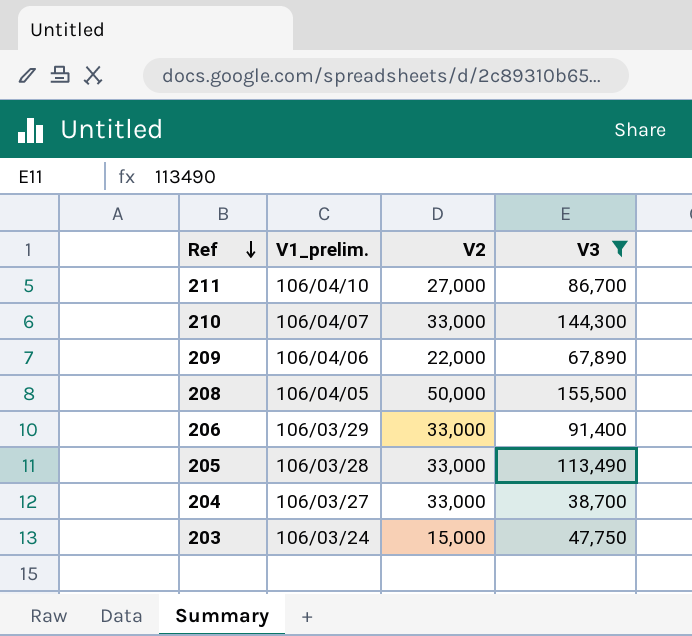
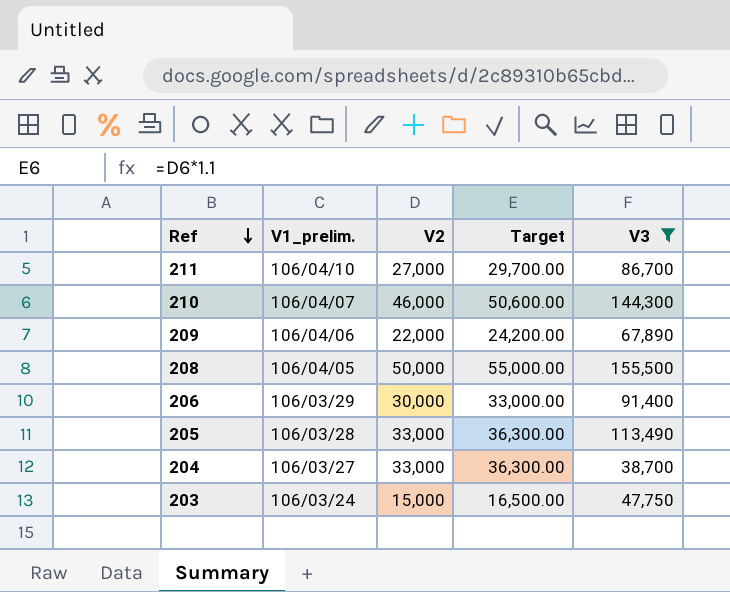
column Target | formula: none -> [V2] * 1.1
210 | V2: 33,000 -> 46,000
206 | V2: 33,000 -> 30,000

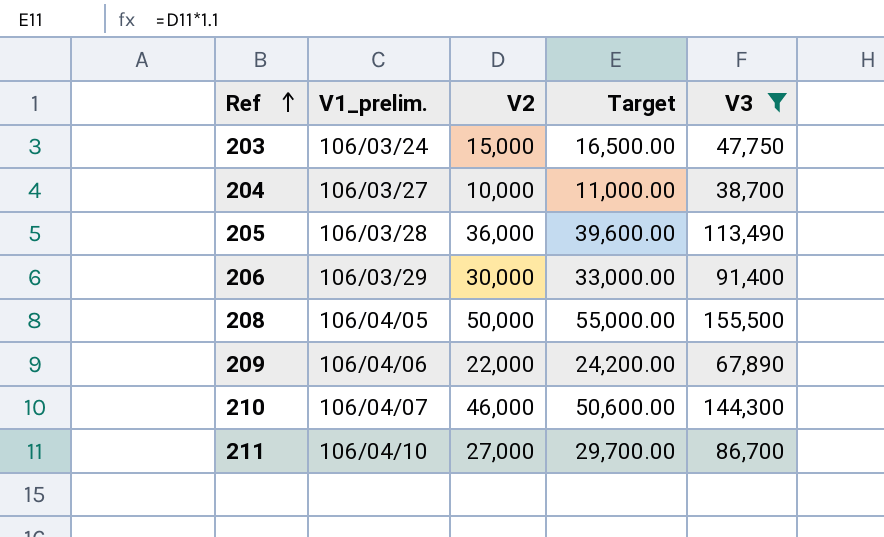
row order: Ref descending -> Ref ascending
204 | V2: 33,000 -> 10,000
204 | Target: 36,300.00 -> 11,000.00
205 | V2: 33,000 -> 36,000
205 | Target: 36,300.00 -> 39,600.00

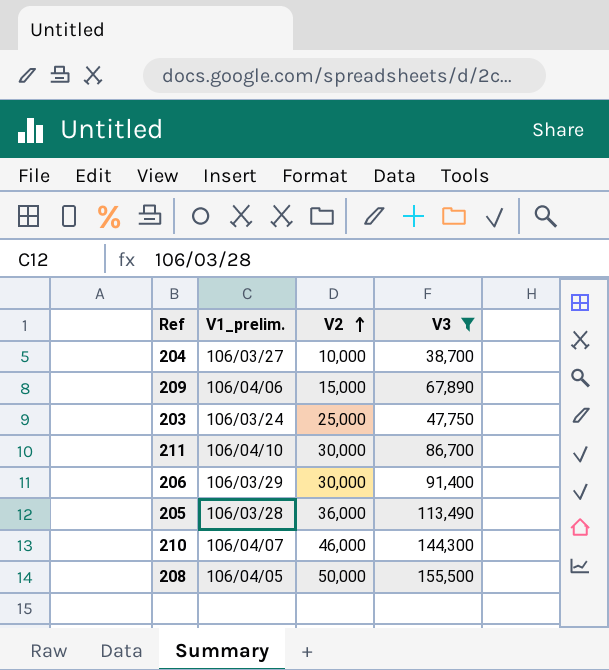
row order: Ref ascending -> V2 ascending
column Target | formula: [V2] * 1.1 -> none
209 | V2: 22,000 -> 15,000
203 | V2: 15,000 -> 25,000
211 | V2: 27,000 -> 30,000

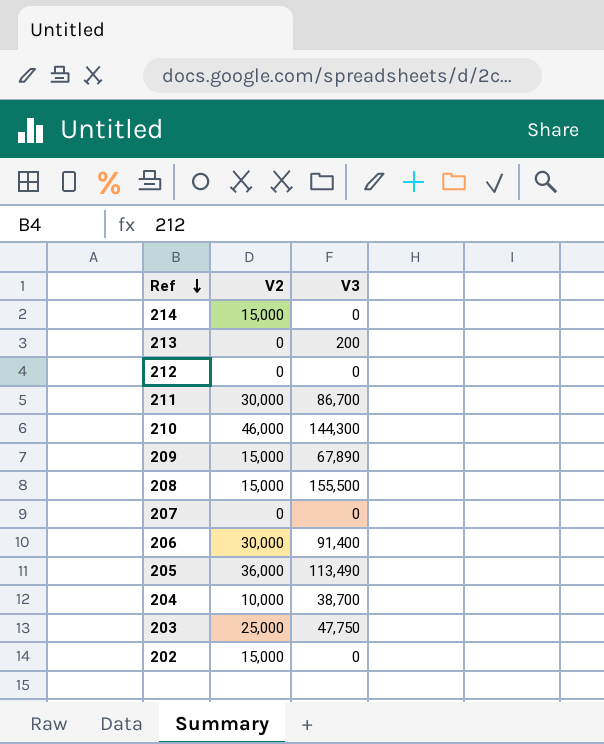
filter: V3 >= 38,700 -> none
row order: V2 ascending -> Ref descending
column V1_prelim. | position: 2 -> none
208 | V2: 50,000 -> 15,000

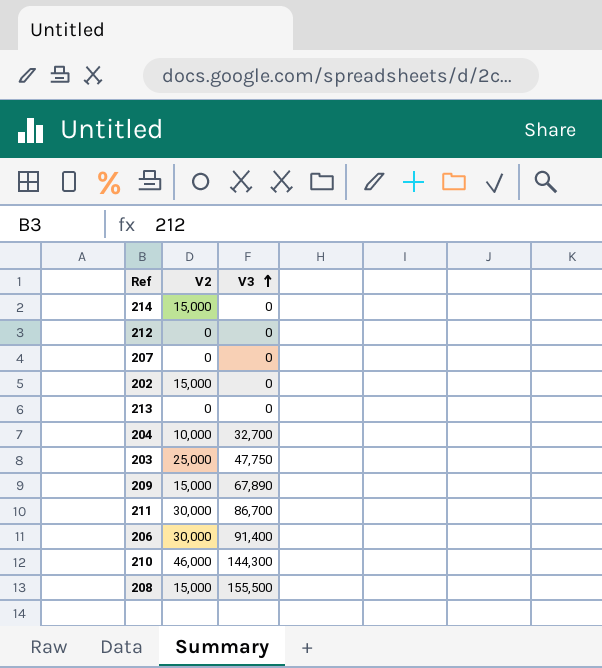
row order: Ref descending -> V3 ascending
row 205: 36,000 | 113,490 -> none
213 | V3: 200 -> 0
204 | V3: 38,700 -> 32,700

